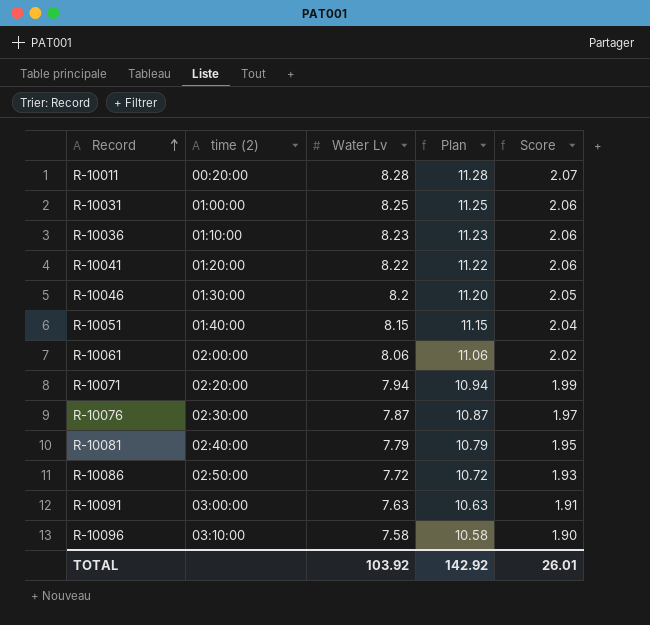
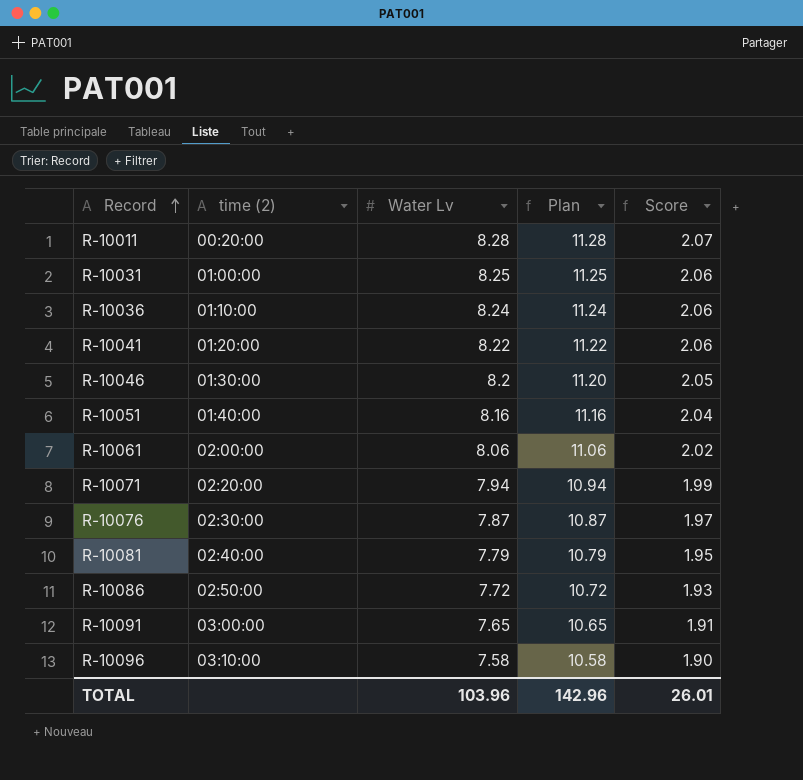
R-10036 | Water Lv: 8.23 -> 8.24
R-10036 | Plan: 11.23 -> 11.24
R-10051 | Water Lv: 8.15 -> 8.16
R-10051 | Plan: 11.15 -> 11.16
R-10091 | Water Lv: 7.63 -> 7.65
R-10091 | Plan: 10.63 -> 10.65
TOTAL | Water Lv: 103.92 -> 103.96
TOTAL | Plan: 142.92 -> 142.96

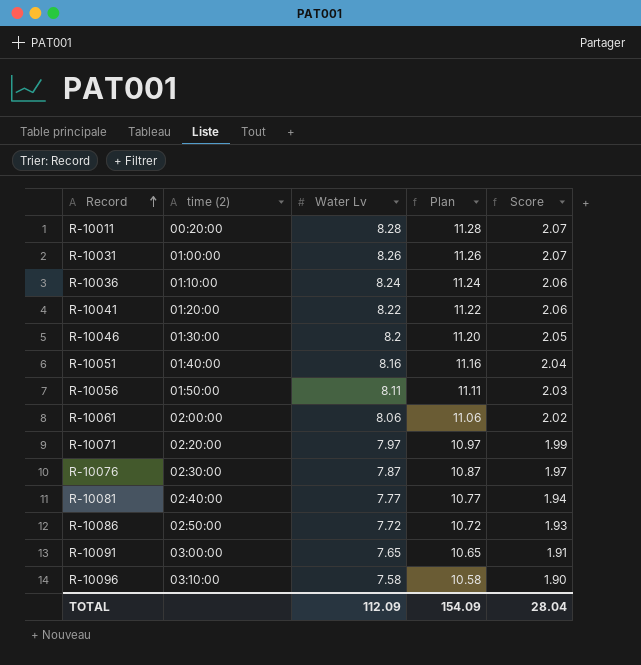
R-10031 | Water Lv: 8.25 -> 8.26
R-10031 | Plan: 11.25 -> 11.26
R-10031 | Score: 2.06 -> 2.07
row R-10056: none -> 01:50:00 | 8.11 | 11.11 | 2.03
R-10071 | Water Lv: 7.94 -> 7.97
R-10071 | Plan: 10.94 -> 10.97
R-10081 | Water Lv: 7.79 -> 7.77
R-10081 | Plan: 10.79 -> 10.77
R-10081 | Score: 1.95 -> 1.94
TOTAL | Water Lv: 103.96 -> 112.09
TOTAL | Plan: 142.96 -> 154.09
TOTAL | Score: 26.01 -> 28.04

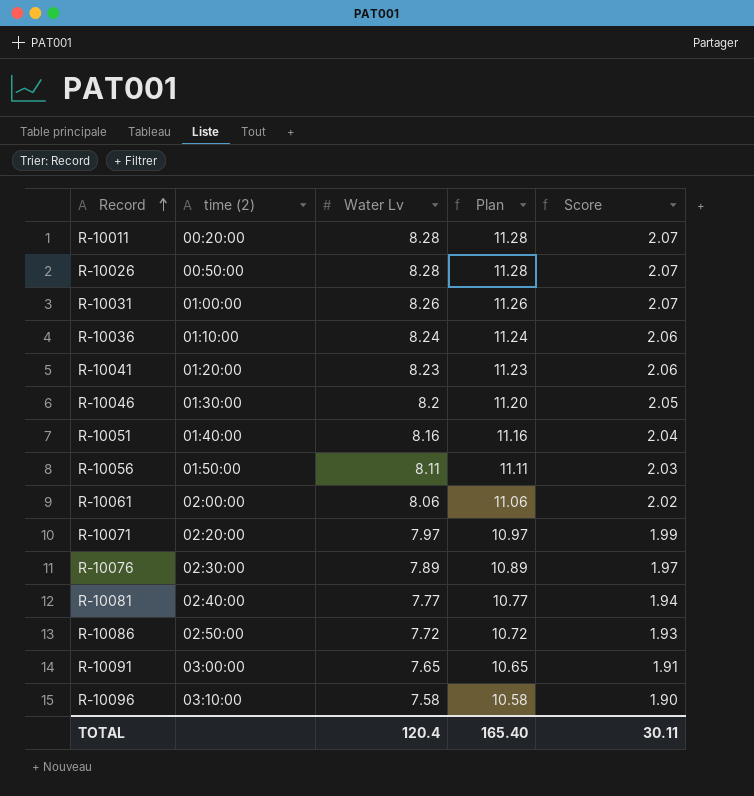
row R-10026: none -> 00:50:00 | 8.28 | 11.28 | 2.07
R-10041 | Water Lv: 8.22 -> 8.23
R-10041 | Plan: 11.22 -> 11.23
R-10076 | Water Lv: 7.87 -> 7.89
R-10076 | Plan: 10.87 -> 10.89
TOTAL | Water Lv: 112.09 -> 120.4
TOTAL | Plan: 154.09 -> 165.40
TOTAL | Score: 28.04 -> 30.11

